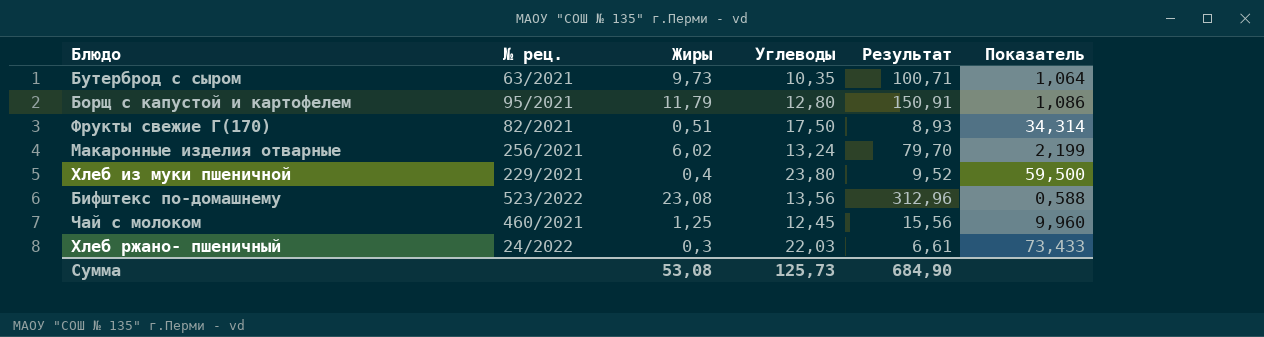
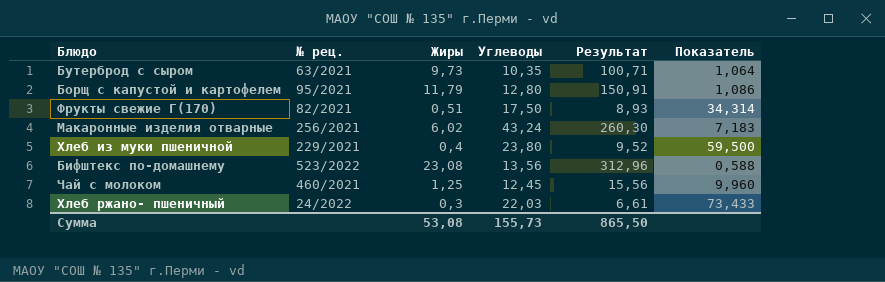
Макаронные изделия отварные | Углеводы: 13,24 -> 43,24
Макаронные изделия отварные | Результат: 79,70 -> 260,30
Макаронные изделия отварные | Показатель: 2,199 -> 7,183
Сумма | Углеводы: 125,73 -> 155,73
Сумма | Результат: 684,90 -> 865,50

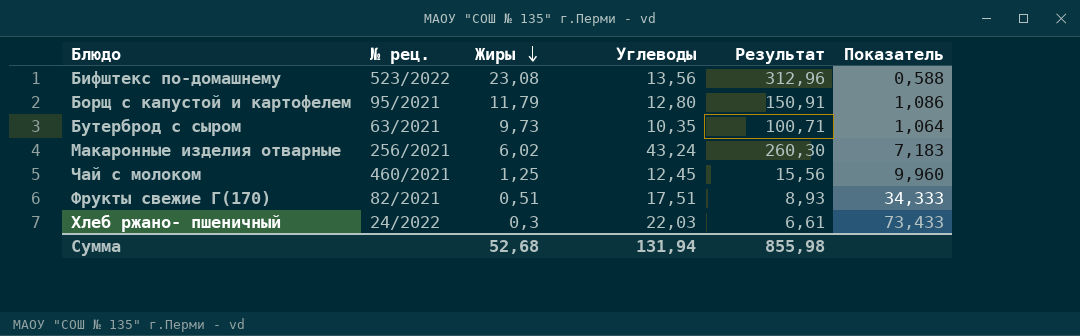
row order: none -> Жиры descending
row Хлеб из муки пшеничной: 229/2021 | 0,4 | 23,80 | 9,52 | 59,500 -> none
Фрукты свежие Г(170) | Углеводы: 17,50 -> 17,51
Фрукты свежие Г(170) | Показатель: 34,314 -> 34,333
Сумма | Жиры: 53,08 -> 52,68
Сумма | Углеводы: 155,73 -> 131,94
Сумма | Результат: 865,50 -> 855,98

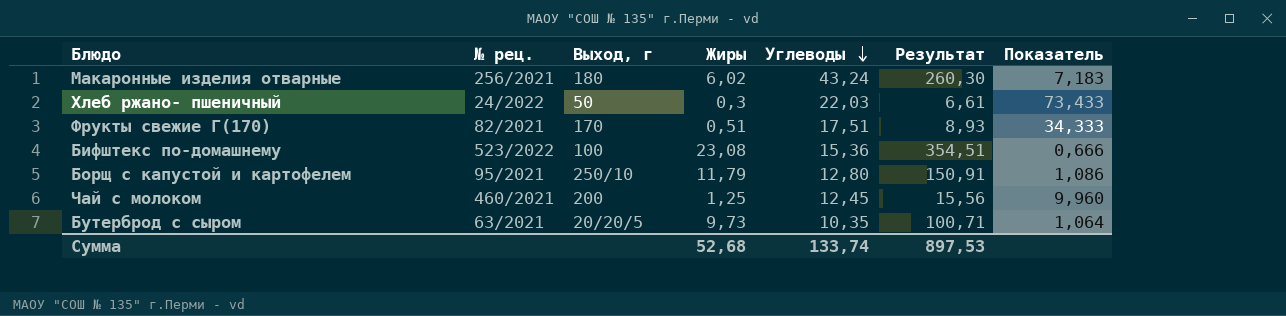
row order: Жиры descending -> Углеводы descending
column Выход, г | position: none -> 3
Бифштекс по-домашнему | Углеводы: 13,56 -> 15,36
Бифштекс по-домашнему | Результат: 312,96 -> 354,51
Бифштекс по-домашнему | Показатель: 0,588 -> 0,666
Сумма | Углеводы: 131,94 -> 133,74
Сумма | Результат: 855,98 -> 897,53

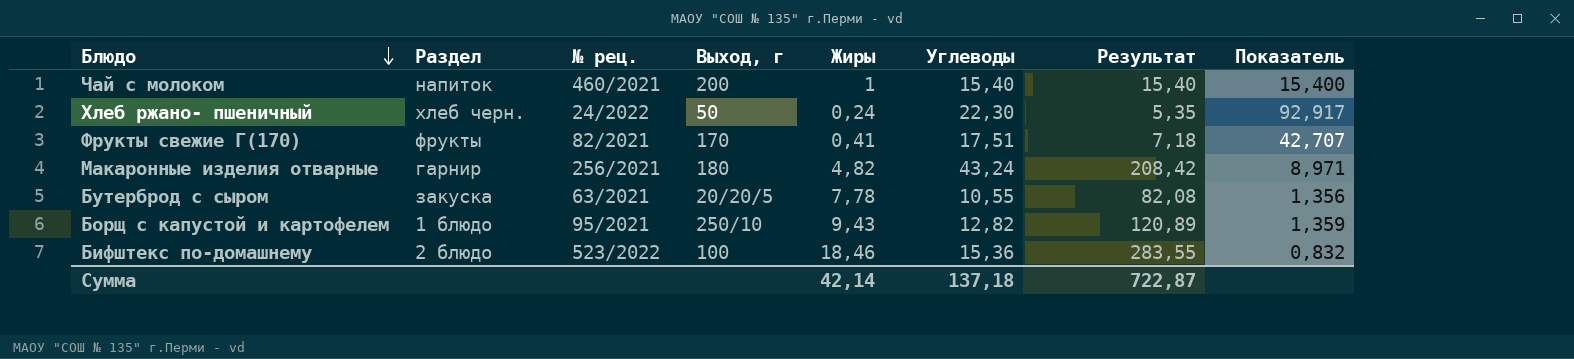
row order: Углеводы descending -> Блюдо descending
column Раздел | position: none -> 2
Чай с молоком | Жиры: 1,25 -> 1
Чай с молоком | Углеводы: 12,45 -> 15,40
Чай с молоком | Результат: 15,56 -> 15,40
Чай с молоком | Показатель: 9,960 -> 15,400
Хлеб ржано- пшеничный | Жиры: 0,3 -> 0,24
Хлеб ржано- пшеничный | Углеводы: 22,03 -> 22,30
Хлеб ржано- пшеничный | Результат: 6,61 -> 5,35
Хлеб ржано- пшеничный | Показатель: 73,433 -> 92,917
Фрукты свежие Г(170) | Жиры: 0,51 -> 0,41
Фрукты свежие Г(170) | Результат: 8,93 -> 7,18
Фрукты свежие Г(170) | Показатель: 34,333 -> 42,707
Макаронные изделия отварные | Жиры: 6,02 -> 4,82
Макаронные изделия отварные | Результат: 260,30 -> 208,42
Макаронные изделия отварные | Показатель: 7,183 -> 8,971
Бутерброд с сыром | Жиры: 9,73 -> 7,78
Бутерброд с сыром | Углеводы: 10,35 -> 10,55
Бутерброд с сыром | Результат: 100,71 -> 82,08
Бутерброд с сыром | Показатель: 1,064 -> 1,356
Борщ с капустой и картофелем | Жиры: 11,79 -> 9,43
Борщ с капустой и картофелем | Углеводы: 12,80 -> 12,82
Борщ с капустой и картофелем | Результат: 150,91 -> 120,89
Борщ с капустой и картофелем | Показатель: 1,086 -> 1,359
Бифштекс по-домашнему | Жиры: 23,08 -> 18,46
Бифштекс по-домашнему | Результат: 354,51 -> 283,55
Бифштекс по-домашнему | Показатель: 0,666 -> 0,832
Сумма | Жиры: 52,68 -> 42,14
Сумма | Углеводы: 133,74 -> 137,18
Сумма | Результат: 897,53 -> 722,87

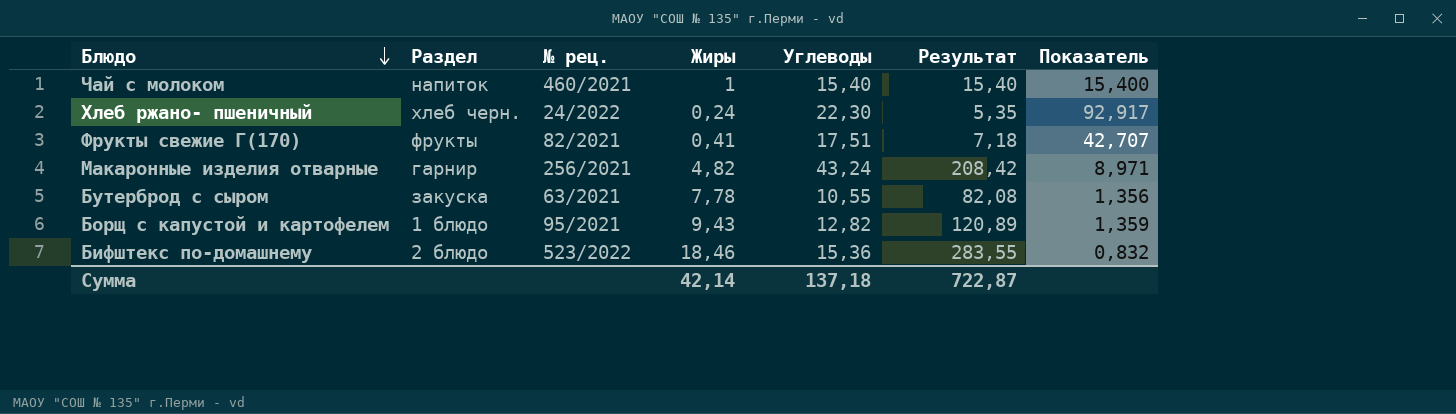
column Выход, г | position: 4 -> none

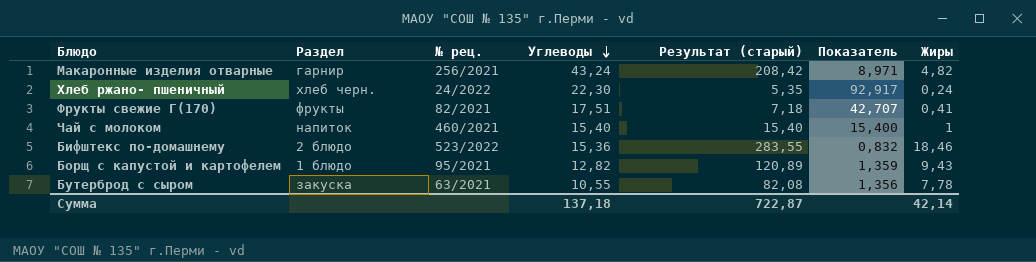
row order: Блюдо descending -> Углеводы descending
column name: Результат -> Результат (старый)
column Жиры | position: 4 -> 7

